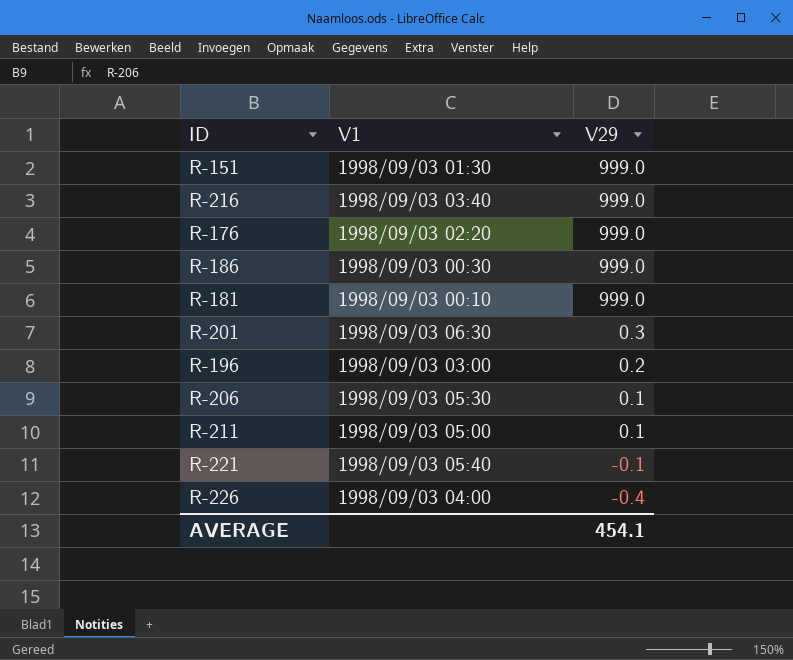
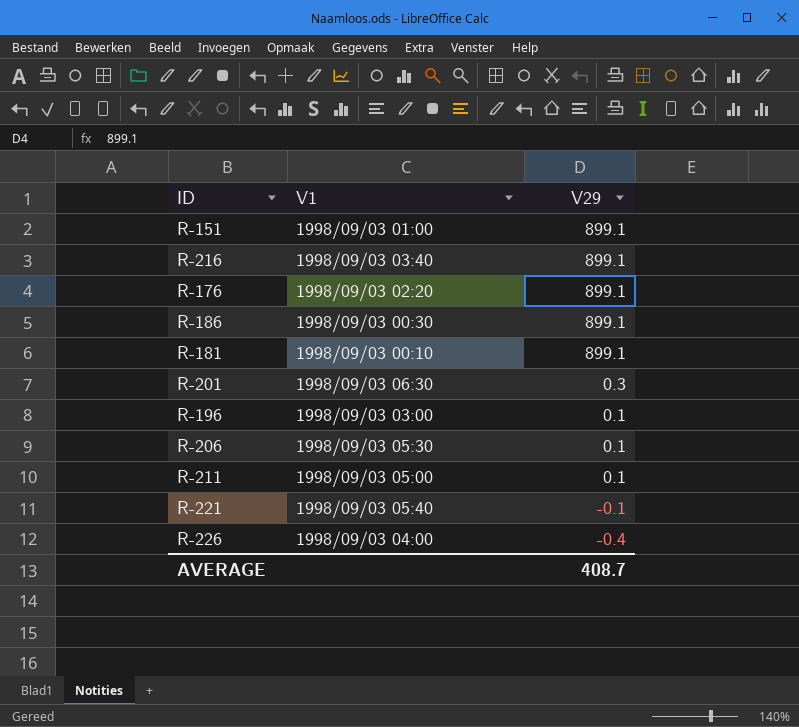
R-151 | V1: 1998/09/03 01:30 -> 1998/09/03 01:00
R-151 | V29: 999.0 -> 899.1
R-216 | V29: 999.0 -> 899.1
R-176 | V29: 999.0 -> 899.1
R-186 | V29: 999.0 -> 899.1
R-181 | V29: 999.0 -> 899.1
R-196 | V29: 0.2 -> 0.1
AVERAGE | V29: 454.1 -> 408.7

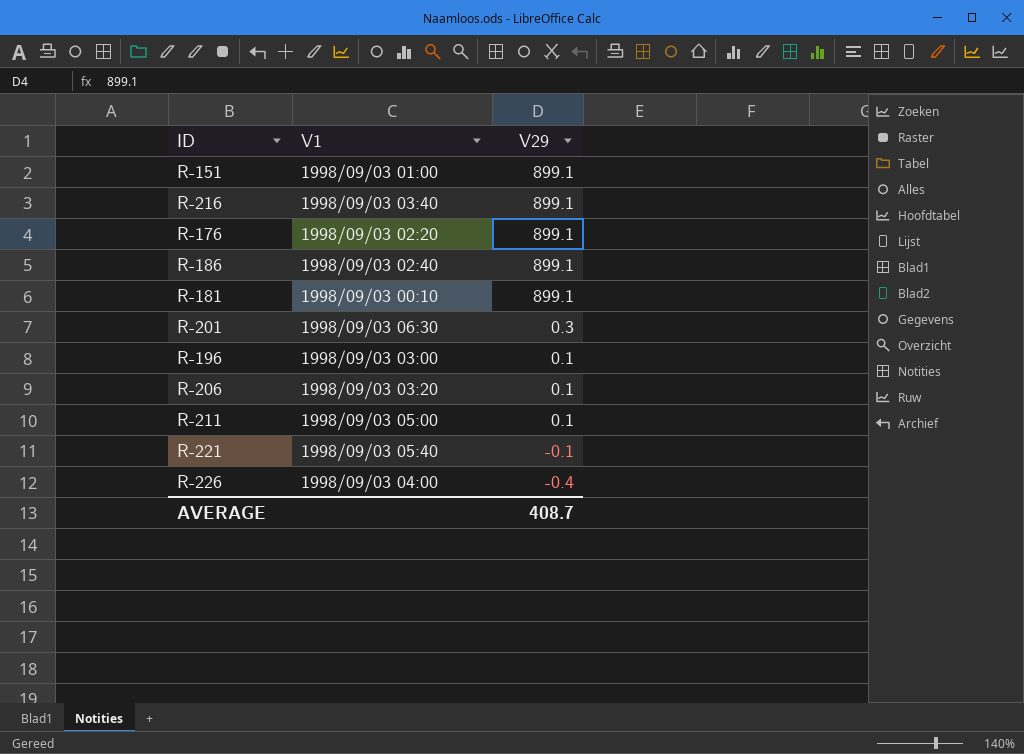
R-186 | V1: 1998/09/03 00:30 -> 1998/09/03 02:40
R-206 | V1: 1998/09/03 05:30 -> 1998/09/03 03:20

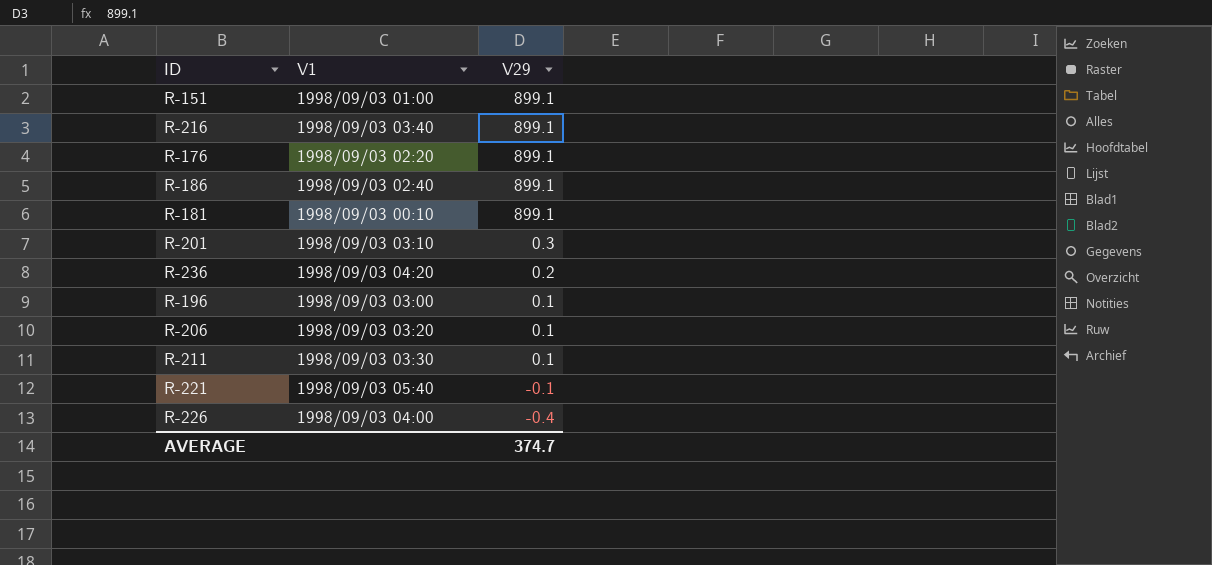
R-201 | V1: 1998/09/03 06:30 -> 1998/09/03 03:10
row R-236: none -> 1998/09/03 04:20 | 0.2
R-211 | V1: 1998/09/03 05:00 -> 1998/09/03 03:30
AVERAGE | V29: 408.7 -> 374.7

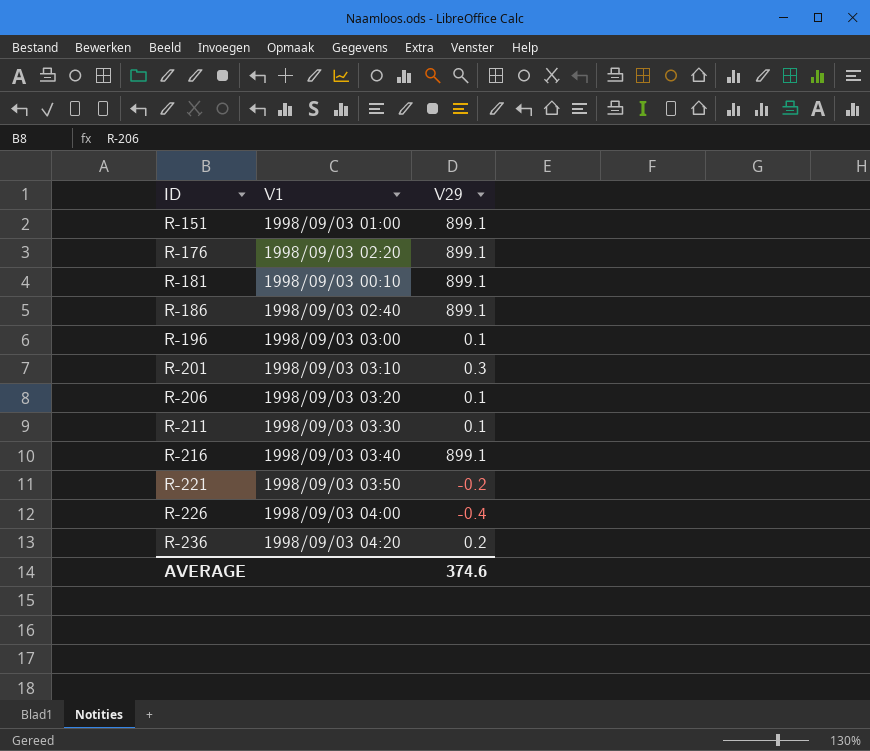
row order: V29 descending -> ID ascending
R-221 | V1: 1998/09/03 05:40 -> 1998/09/03 03:50
R-221 | V29: -0.1 -> -0.2
AVERAGE | V29: 374.7 -> 374.6

